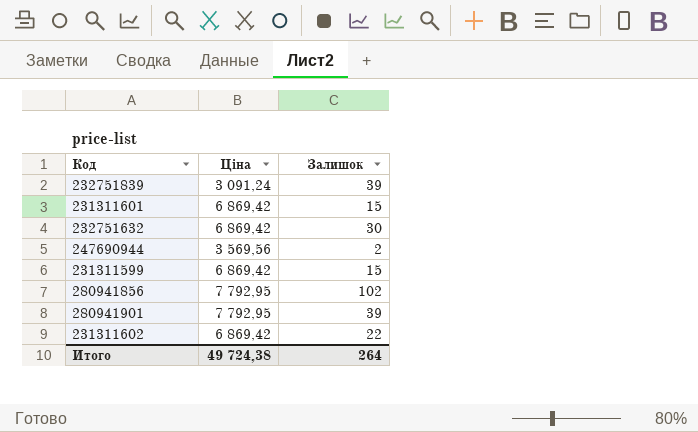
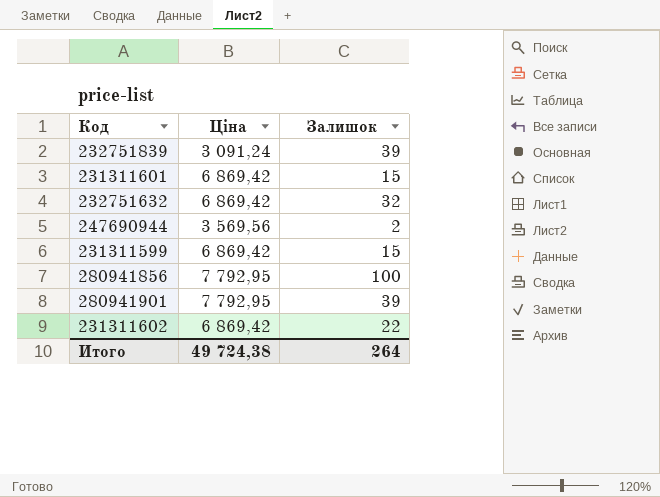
232751632 | Залишок: 30 -> 32
280941856 | Залишок: 102 -> 100

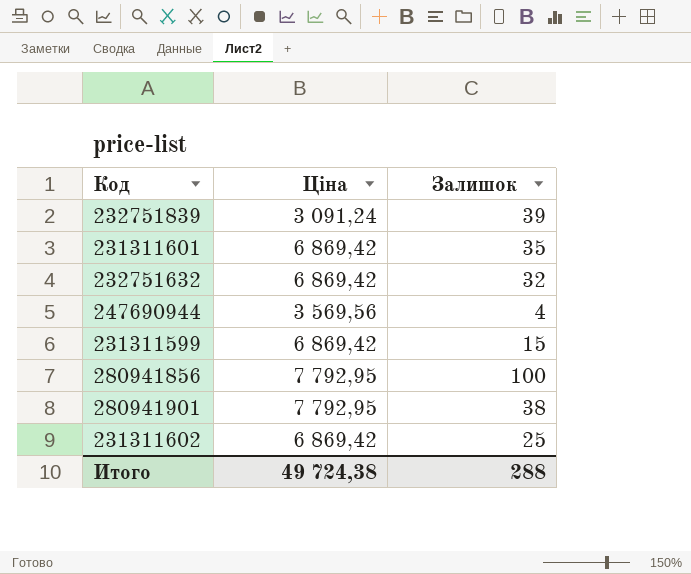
231311601 | Залишок: 15 -> 35
247690944 | Залишок: 2 -> 4
280941901 | Залишок: 39 -> 38
231311602 | Залишок: 22 -> 25
Итого | Залишок: 264 -> 288

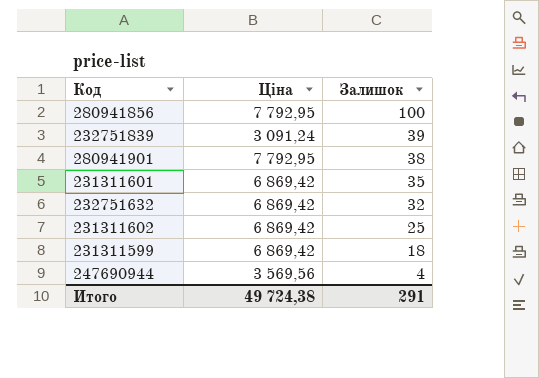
row order: none -> Залишок descending
231311599 | Залишок: 15 -> 18
Итого | Залишок: 288 -> 291

